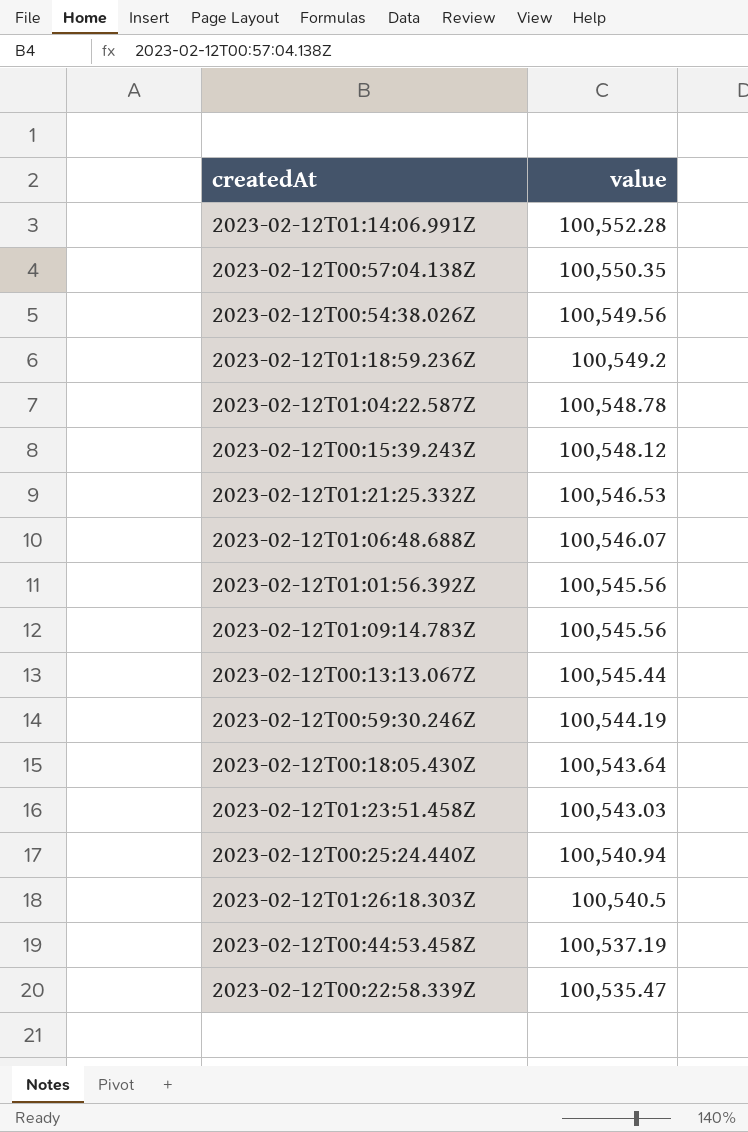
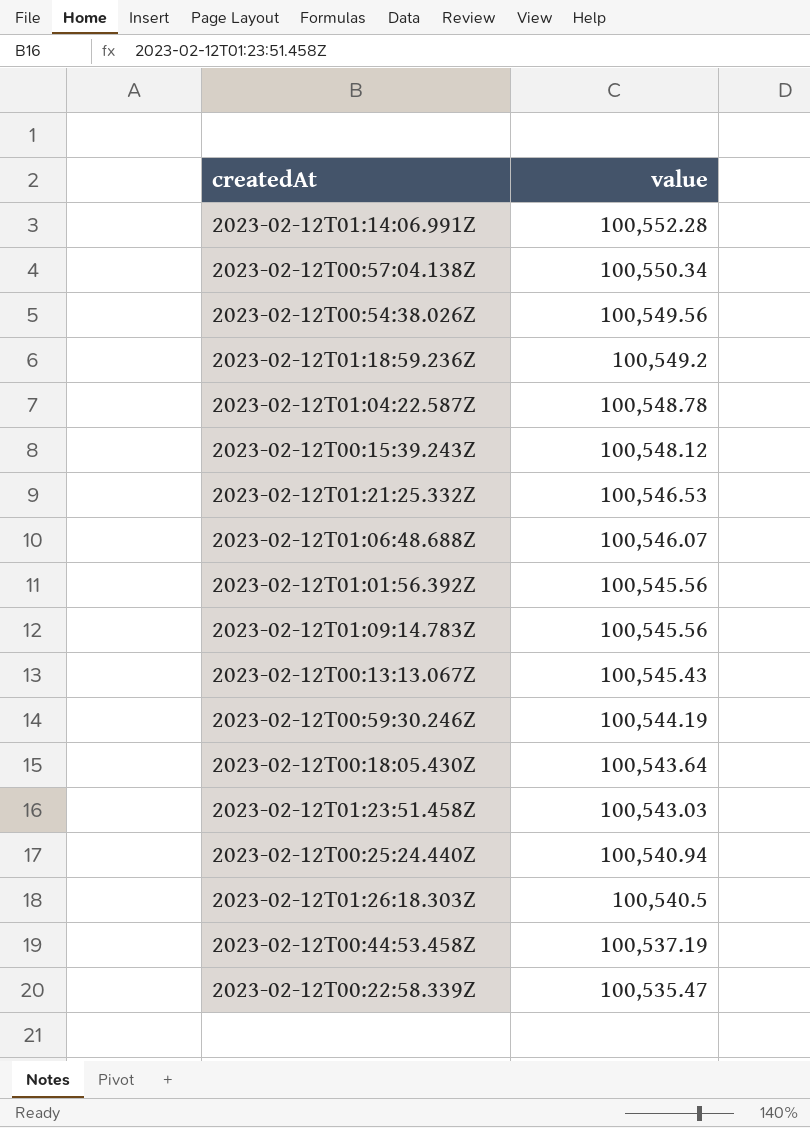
2023-02-12T00:57:04.138Z | value: 100,550.35 -> 100,550.34
2023-02-12T00:13:13.067Z | value: 100,545.44 -> 100,545.43

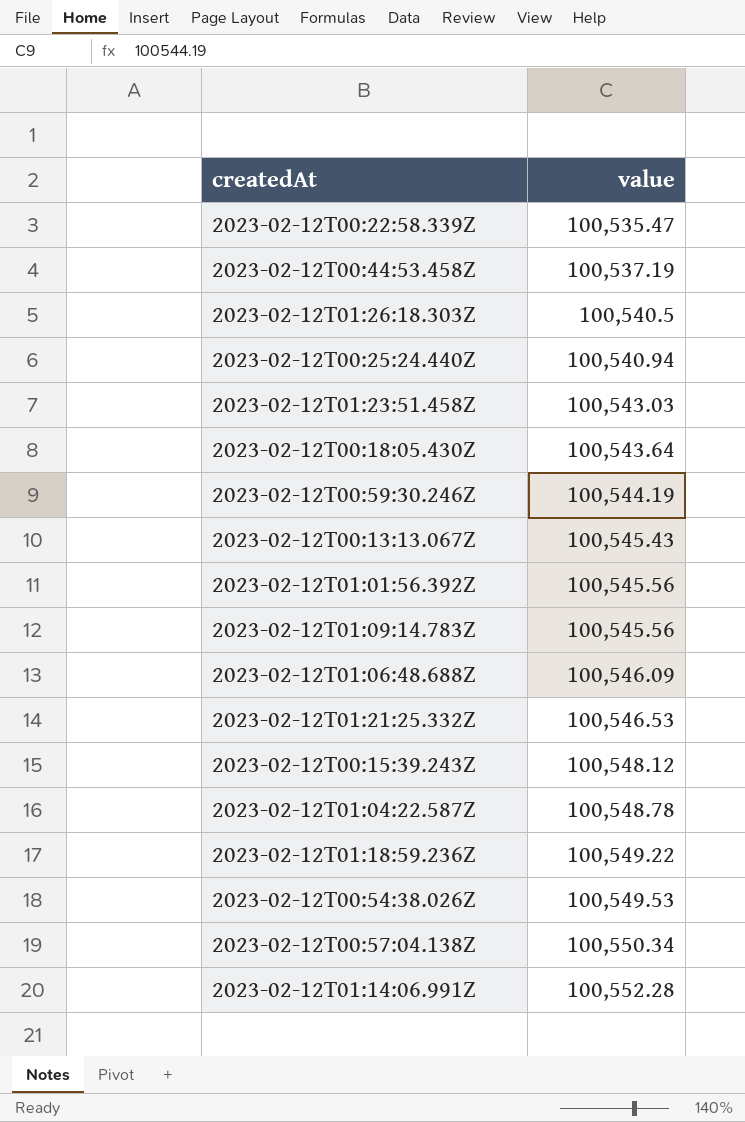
row order: value descending -> value ascending
2023-02-12T01:06:48.688Z | value: 100,546.07 -> 100,546.09
2023-02-12T01:18:59.236Z | value: 100,549.2 -> 100,549.22
2023-02-12T00:54:38.026Z | value: 100,549.56 -> 100,549.53

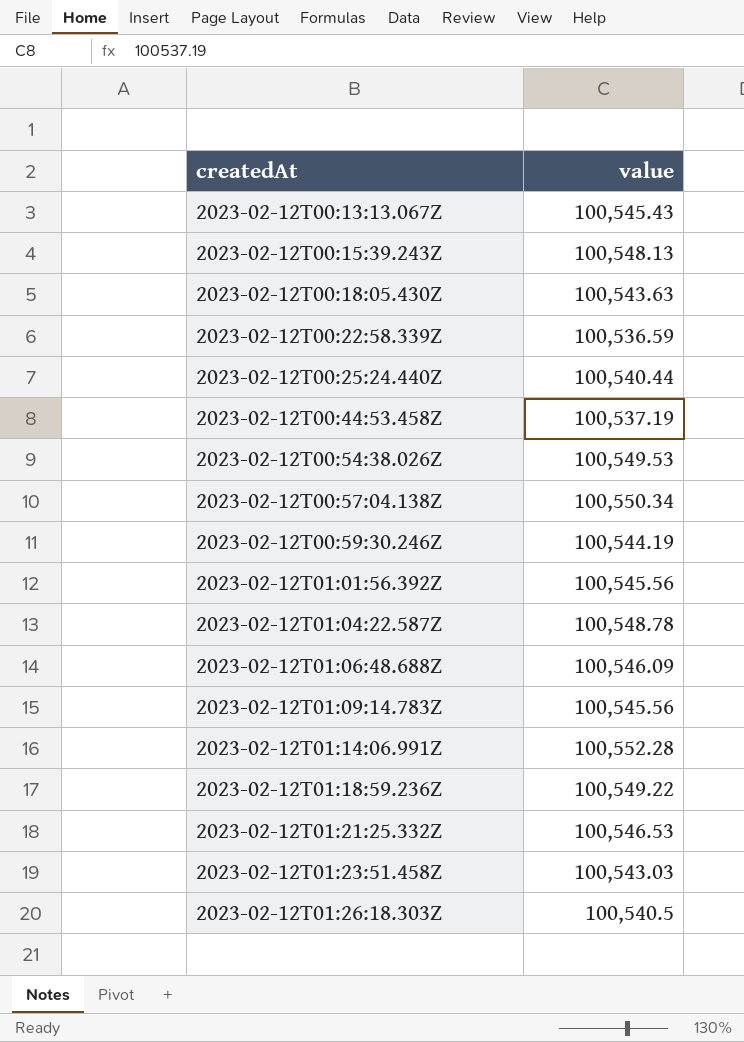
row order: value ascending -> createdAt ascending
2023-02-12T00:15:39.243Z | value: 100,548.12 -> 100,548.13
2023-02-12T00:18:05.430Z | value: 100,543.64 -> 100,543.63
2023-02-12T00:22:58.339Z | value: 100,535.47 -> 100,536.59
2023-02-12T00:25:24.440Z | value: 100,540.94 -> 100,540.44

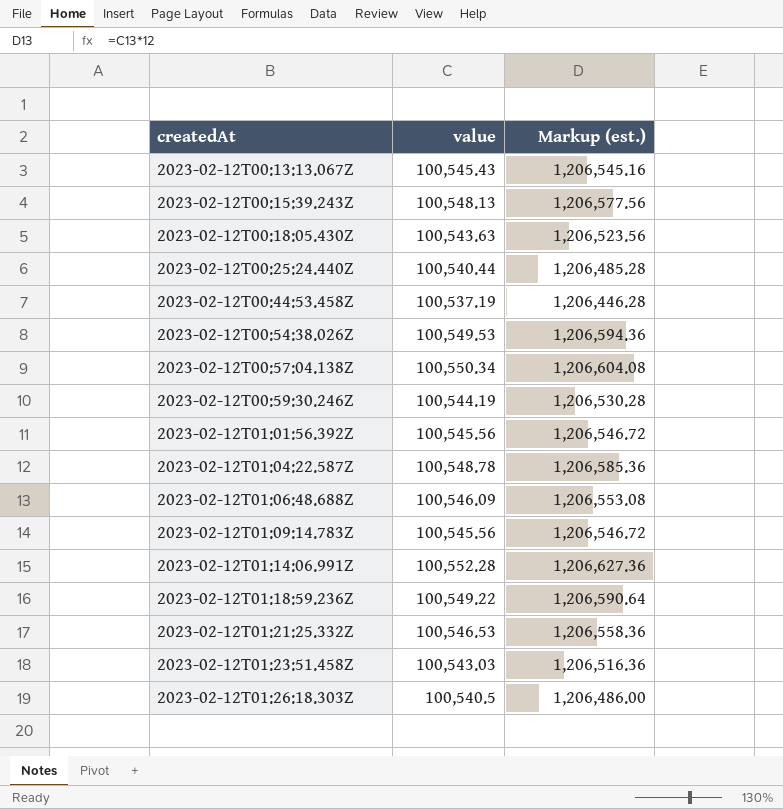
column Markup (est.) | formula: none -> [value] * 12
row 2023-02-12T00:22:58.339Z: 100,536.59 -> none

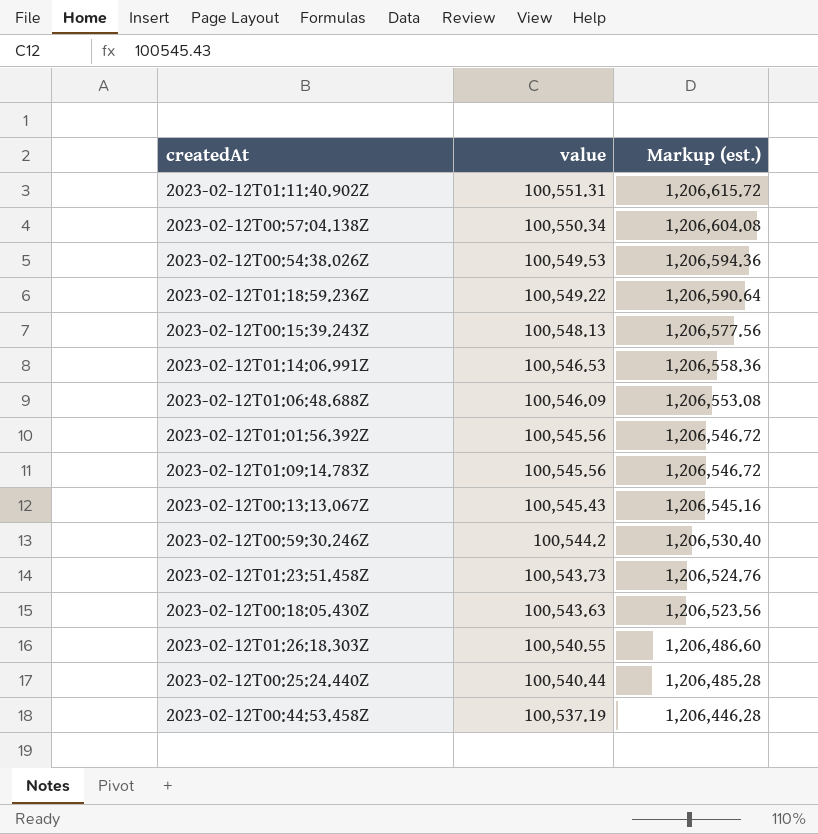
row order: createdAt ascending -> value descending
row 2023-02-12T01:04:22.587Z: 100,548.78 | 1,206,585.36 -> none
row 2023-02-12T01:21:25.332Z: 100,546.53 | 1,206,558.36 -> none
row 2023-02-12T01:11:40.902Z: none -> 100,551.31 | 1,206,615.72
2023-02-12T01:14:06.991Z | value: 100,552.28 -> 100,546.53
2023-02-12T01:14:06.991Z | Markup (est.): 1,206,627.36 -> 1,206,558.36
2023-02-12T00:59:30.246Z | value: 100,544.19 -> 100,544.2
2023-02-12T00:59:30.246Z | Markup (est.): 1,206,530.28 -> 1,206,530.40
2023-02-12T01:23:51.458Z | value: 100,543.03 -> 100,543.73
2023-02-12T01:23:51.458Z | Markup (est.): 1,206,516.36 -> 1,206,524.76
2023-02-12T01:26:18.303Z | value: 100,540.5 -> 100,540.55
2023-02-12T01:26:18.303Z | Markup (est.): 1,206,486.00 -> 1,206,486.60

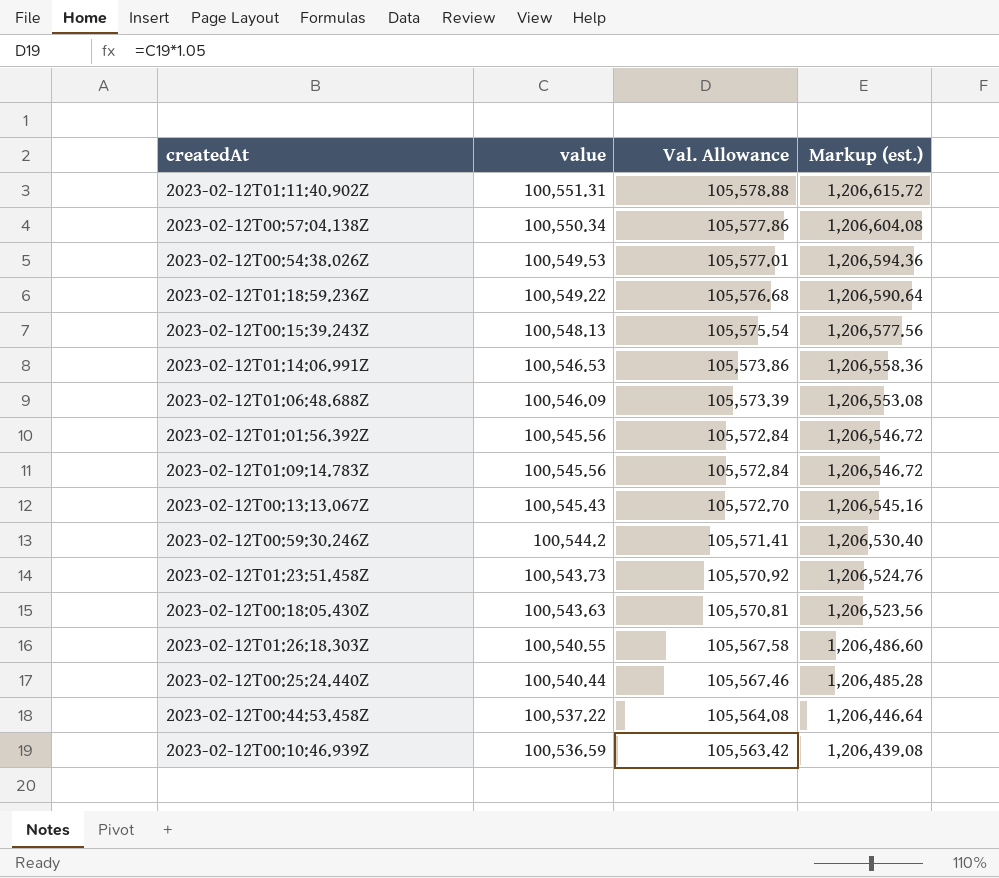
column Val. Allowance | formula: none -> [value] * 1.05
2023-02-12T00:44:53.458Z | value: 100,537.19 -> 100,537.22
2023-02-12T00:44:53.458Z | Markup (est.): 1,206,446.28 -> 1,206,446.64
row 2023-02-12T00:10:46.939Z: none -> 100,536.59 | 105,563.42 | 1,206,439.08

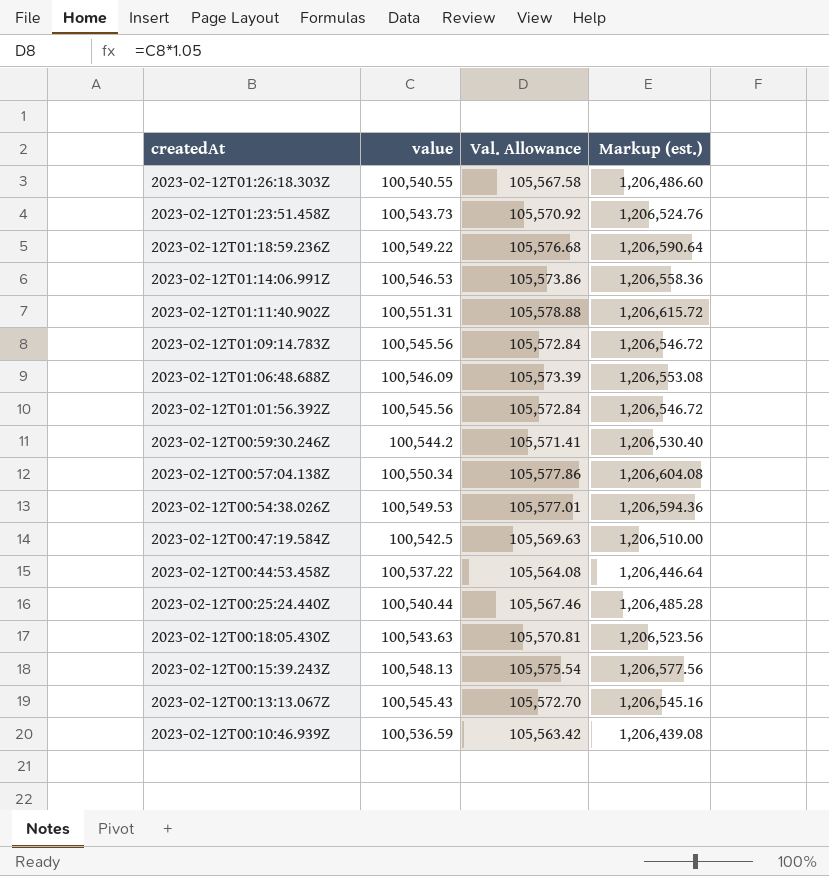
row order: value descending -> createdAt descending
row 2023-02-12T00:47:19.584Z: none -> 100,542.5 | 105,569.63 | 1,206,510.00

